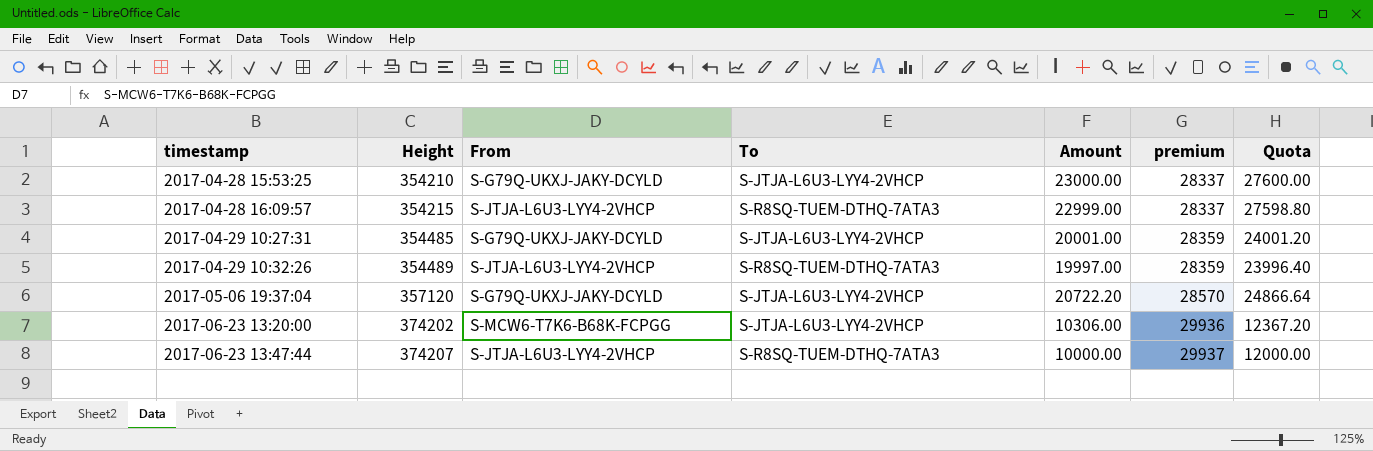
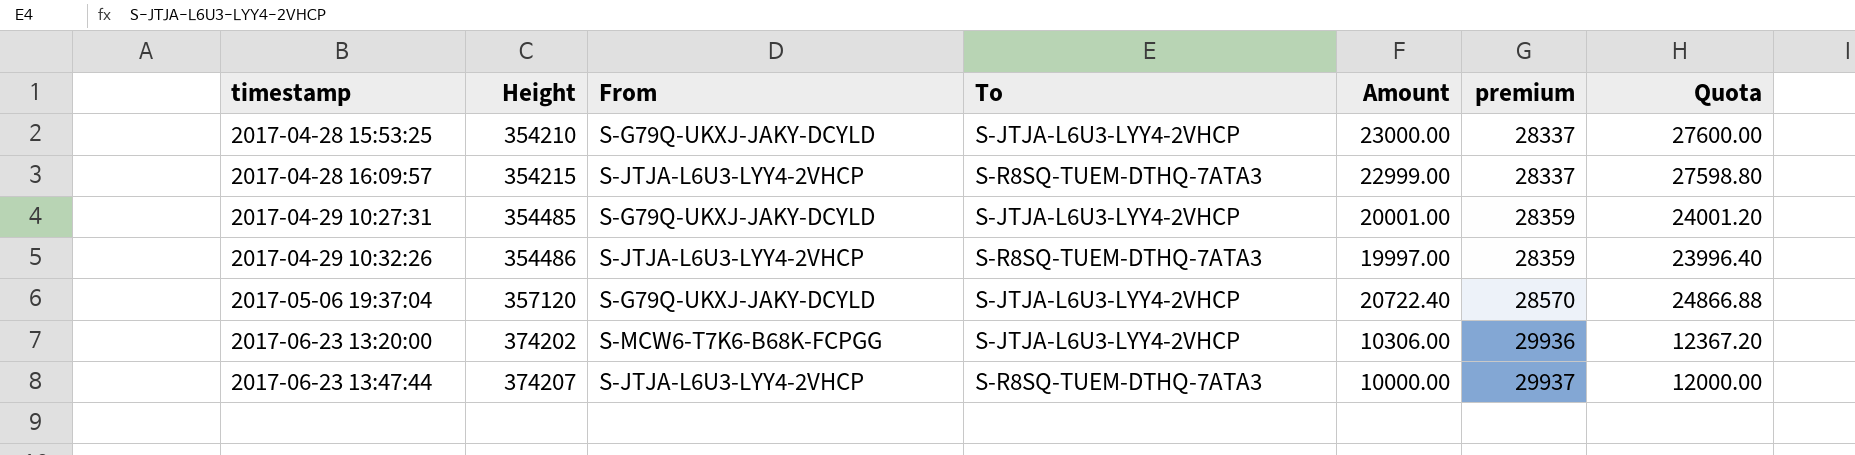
2017-04-29 10:32:26 | Height: 354489 -> 354486
2017-05-06 19:37:04 | Amount: 20722.20 -> 20722.40
2017-05-06 19:37:04 | Quota: 24866.64 -> 24866.88

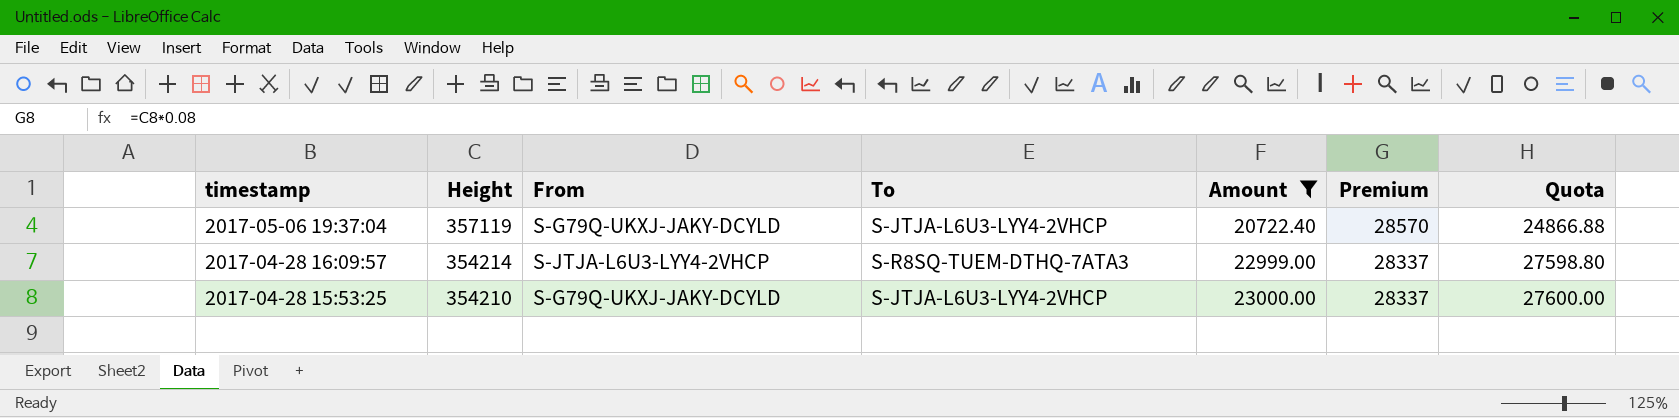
filter: none -> Amount >= 20722.40
row order: timestamp ascending -> timestamp descending
column name: premium -> Premium
2017-05-06 19:37:04 | Height: 357120 -> 357119
2017-04-28 16:09:57 | Height: 354215 -> 354214

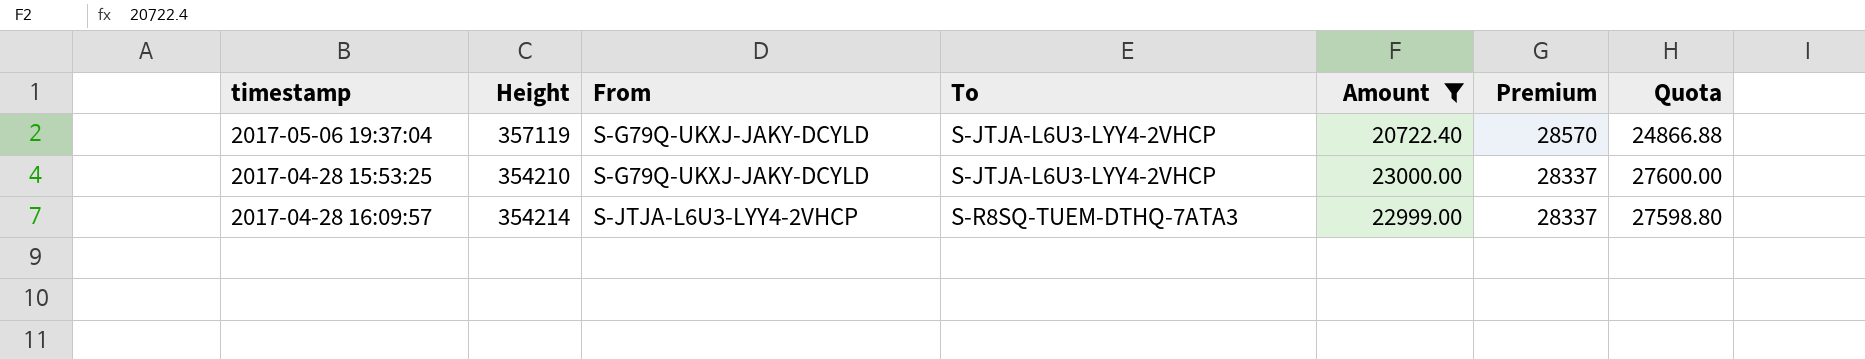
row order: timestamp descending -> From ascending

